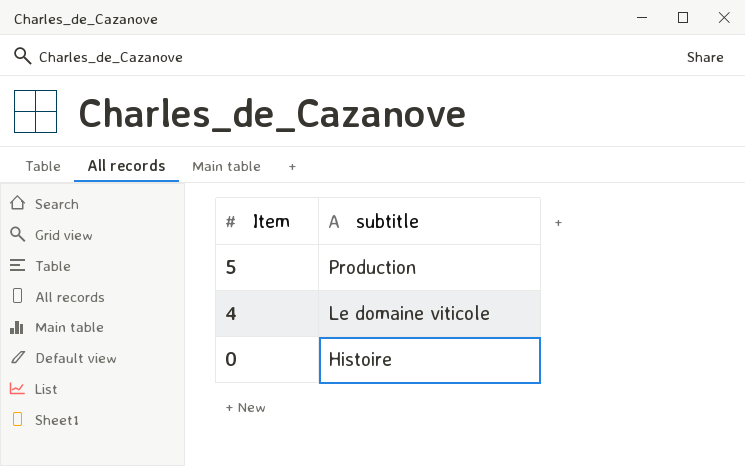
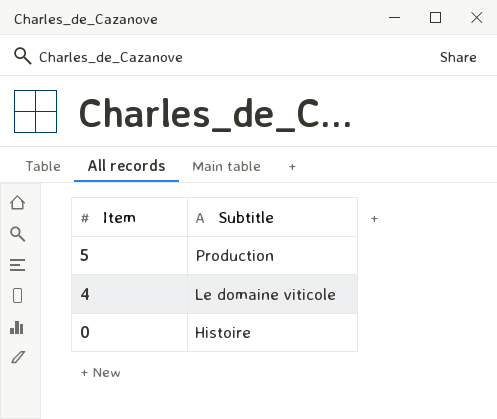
column name: subtitle -> Subtitle

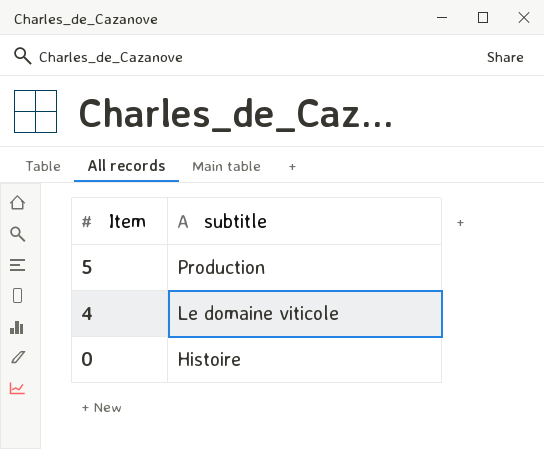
column name: Subtitle -> subtitle

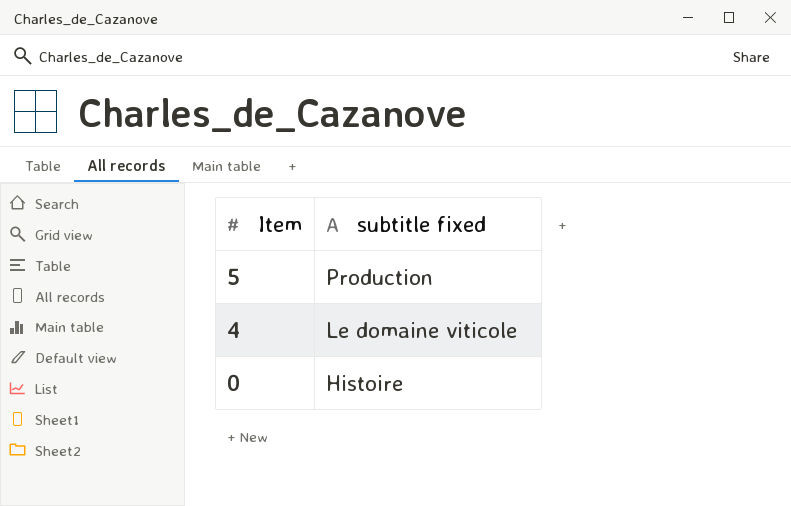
column name: subtitle -> subtitle fixed

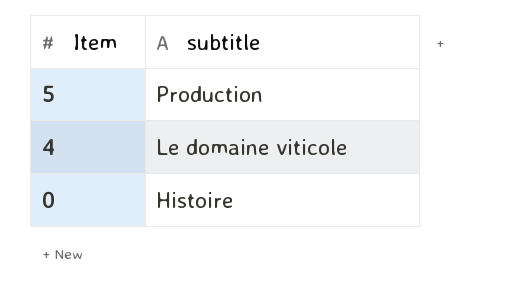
column name: subtitle fixed -> subtitle

